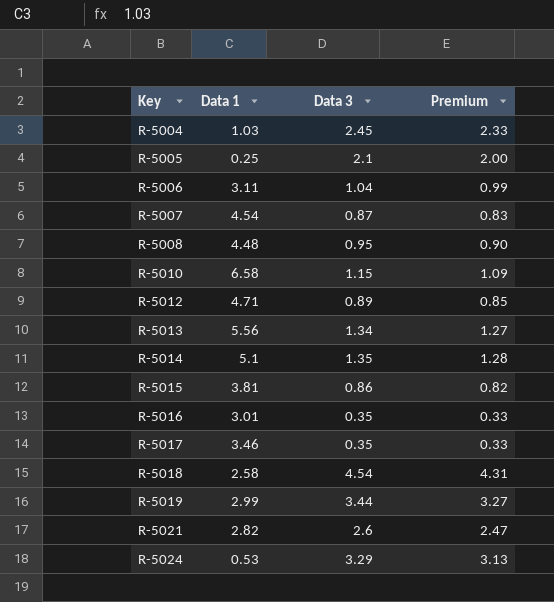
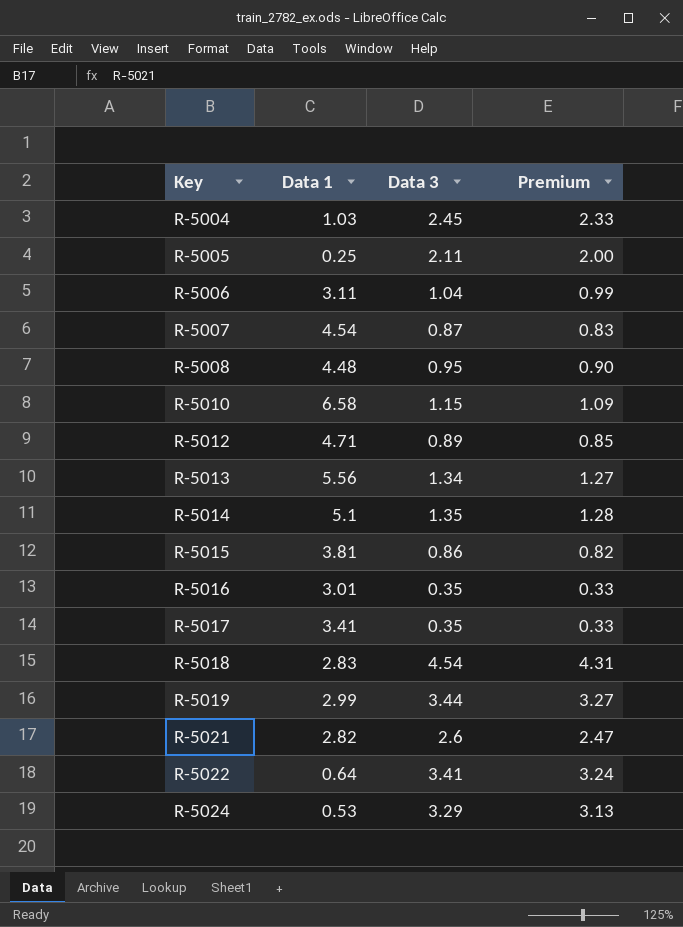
R-5005 | Data 3: 2.1 -> 2.11
R-5017 | Data 1: 3.46 -> 3.41
R-5018 | Data 1: 2.58 -> 2.83
row R-5022: none -> 0.64 | 3.41 | 3.24

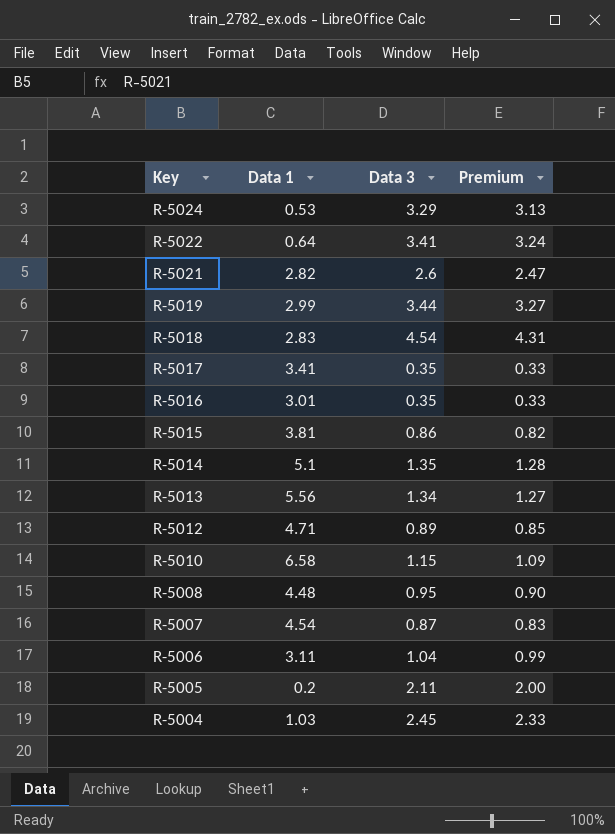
row order: Key ascending -> Key descending
R-5005 | Data 1: 0.25 -> 0.2

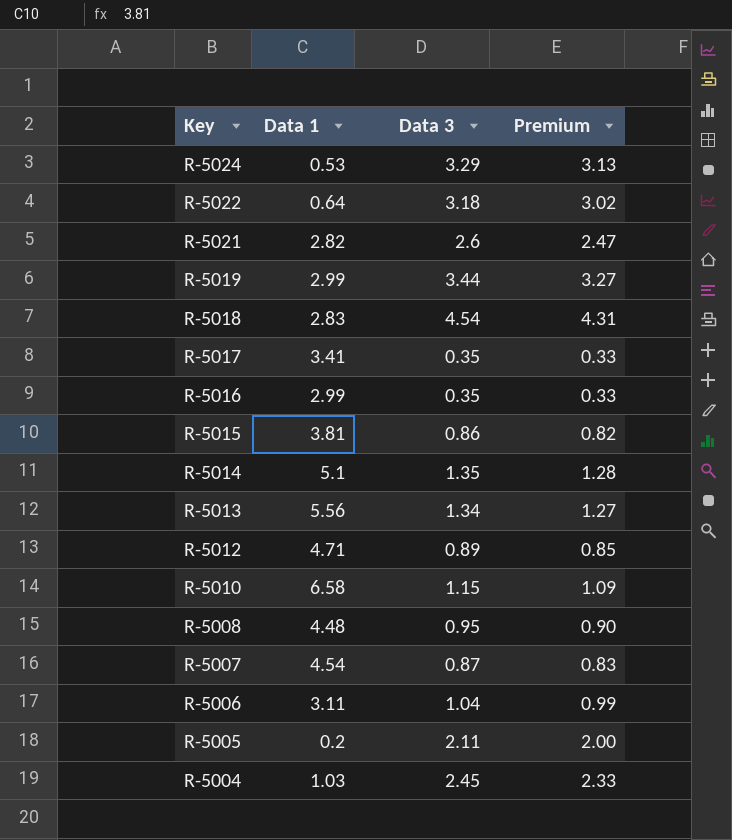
R-5022 | Data 3: 3.41 -> 3.18
R-5022 | Premium: 3.24 -> 3.02
R-5016 | Data 1: 3.01 -> 2.99

